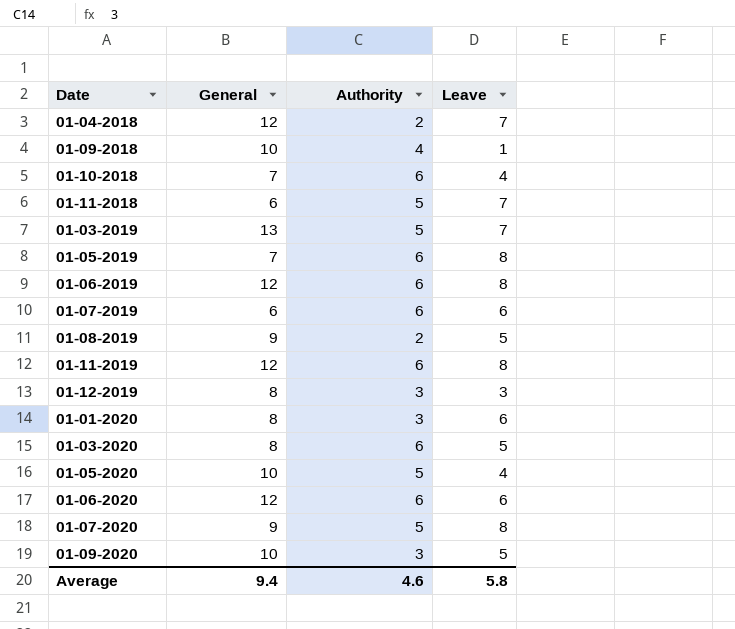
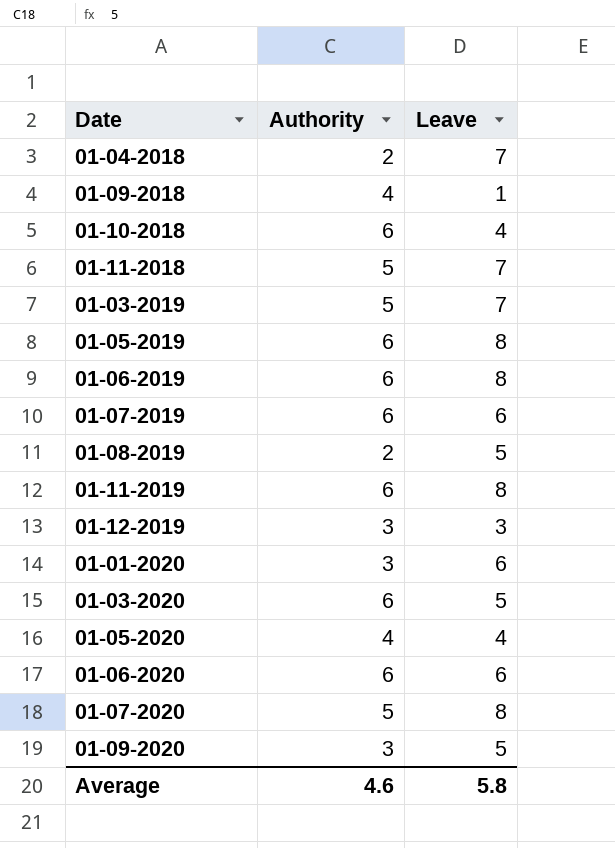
column General | position: 2 -> none
01-05-2020 | Authority: 5 -> 4

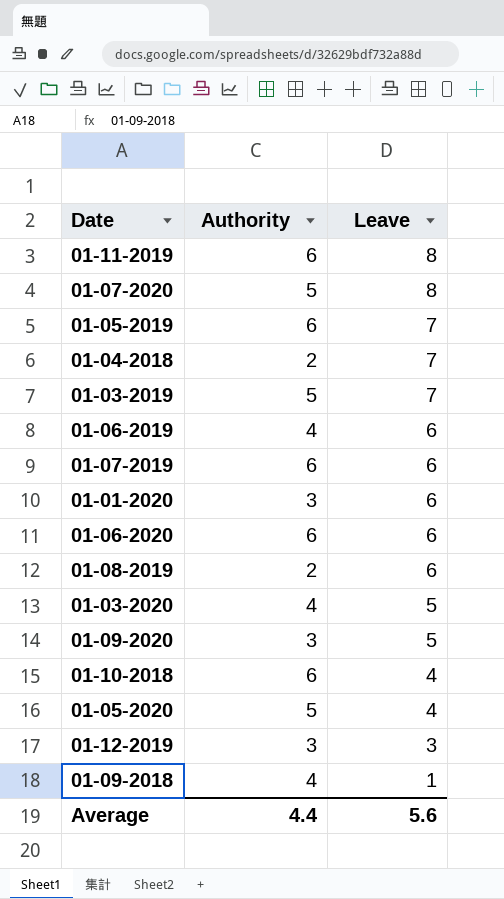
row order: none -> Leave descending
row 01-11-2018: 5 | 7 -> none
01-05-2019 | Leave: 8 -> 7
01-06-2019 | Authority: 6 -> 4
01-06-2019 | Leave: 8 -> 6
01-08-2019 | Leave: 5 -> 6
01-03-2020 | Authority: 6 -> 4
01-05-2020 | Authority: 4 -> 5
Average | Authority: 4.6 -> 4.4
Average | Leave: 5.8 -> 5.6

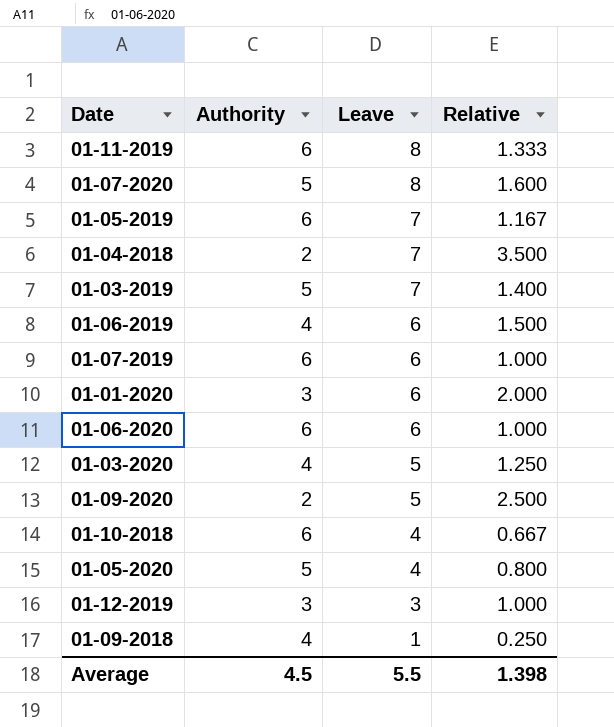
column Relative | formula: none -> [Leave] / [Authority]
row 01-08-2019: 2 | 6 -> none
01-09-2020 | Authority: 3 -> 2
Average | Authority: 4.4 -> 4.5
Average | Leave: 5.6 -> 5.5

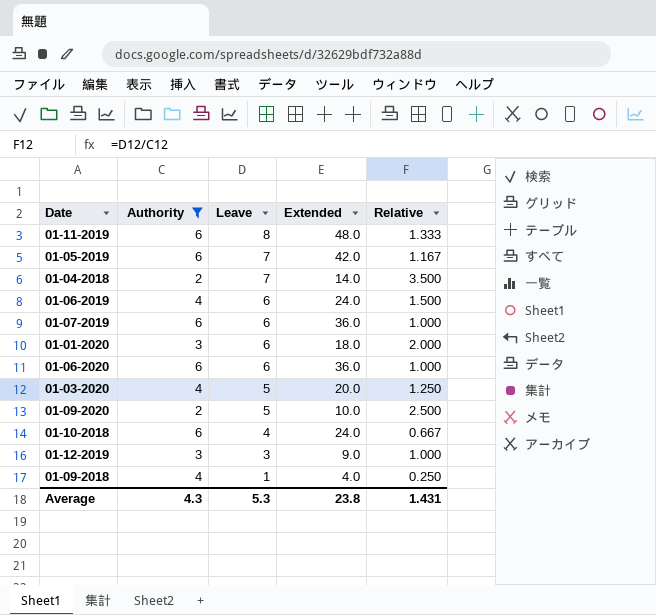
filter: none -> Authority != 5
column Extended | formula: none -> [Authority] * [Leave]
Average | Authority: 4.5 -> 4.3
Average | Leave: 5.5 -> 5.3
Average | Relative: 1.398 -> 1.431

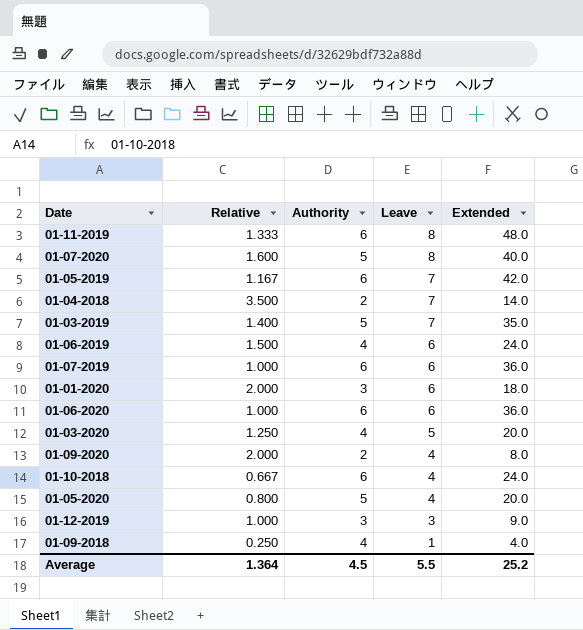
filter: Authority != 5 -> none
column Relative | position: 5 -> 2
01-09-2020 | Relative: 2.500 -> 2.000
01-09-2020 | Leave: 5 -> 4
01-09-2020 | Extended: 10.0 -> 8.0
Average | Relative: 1.431 -> 1.364
Average | Authority: 4.3 -> 4.5
Average | Leave: 5.3 -> 5.5
Average | Extended: 23.8 -> 25.2

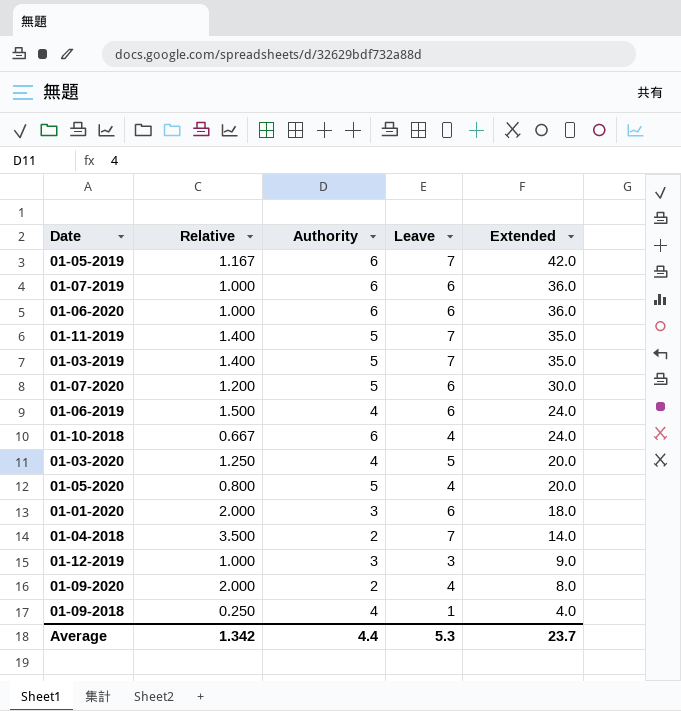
row order: Leave descending -> Extended descending
01-11-2019 | Relative: 1.333 -> 1.400
01-11-2019 | Authority: 6 -> 5
01-11-2019 | Leave: 8 -> 7
01-11-2019 | Extended: 48.0 -> 35.0
01-07-2020 | Relative: 1.600 -> 1.200
01-07-2020 | Leave: 8 -> 6
01-07-2020 | Extended: 40.0 -> 30.0
Average | Relative: 1.364 -> 1.342
Average | Authority: 4.5 -> 4.4
Average | Leave: 5.5 -> 5.3
Average | Extended: 25.2 -> 23.7

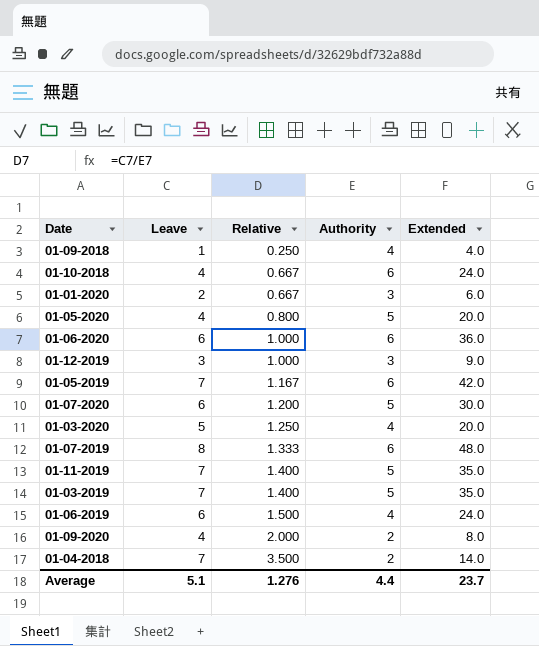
row order: Extended descending -> Relative ascending
column Leave | position: 4 -> 2
01-01-2020 | Leave: 6 -> 2
01-01-2020 | Relative: 2.000 -> 0.667
01-01-2020 | Extended: 18.0 -> 6.0
01-07-2019 | Leave: 6 -> 8
01-07-2019 | Relative: 1.000 -> 1.333
01-07-2019 | Extended: 36.0 -> 48.0
Average | Leave: 5.3 -> 5.1
Average | Relative: 1.342 -> 1.276

